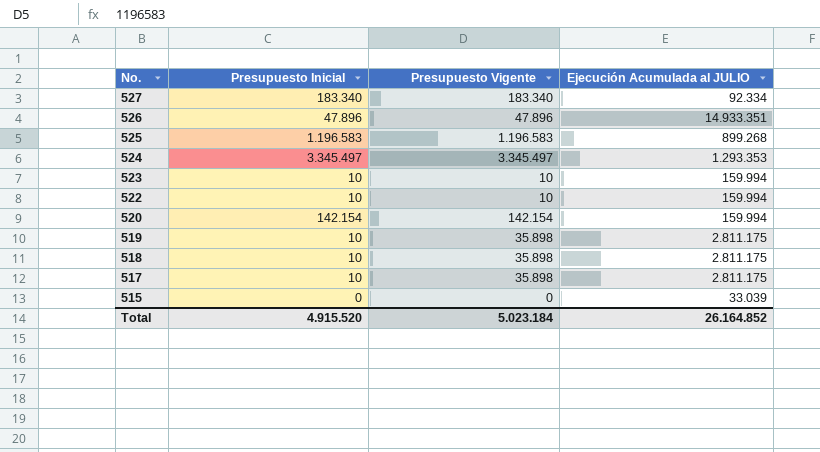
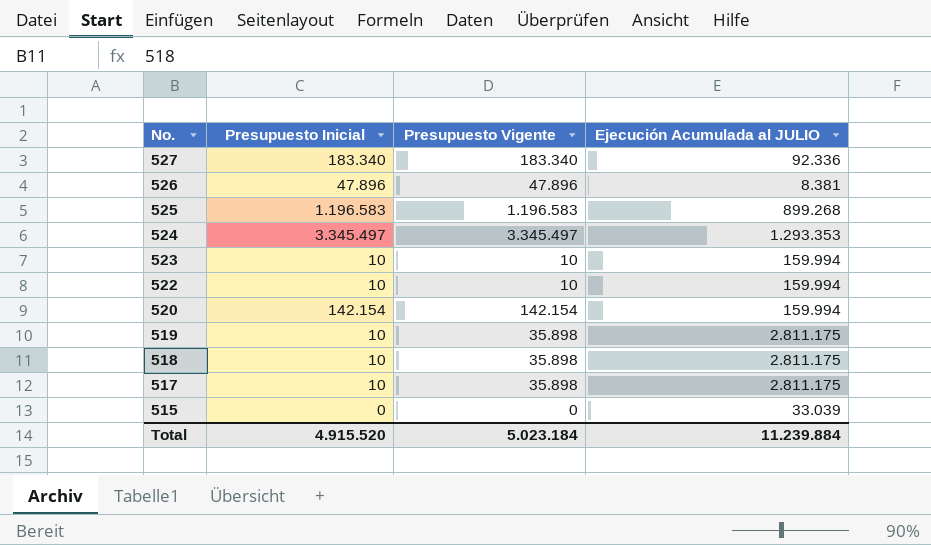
527 | Ejecución Acumulada al JULIO: 92.334 -> 92.336
526 | Ejecución Acumulada al JULIO: 14.933.351 -> 8.381
Total | Ejecución Acumulada al JULIO: 26.164.852 -> 11.239.884

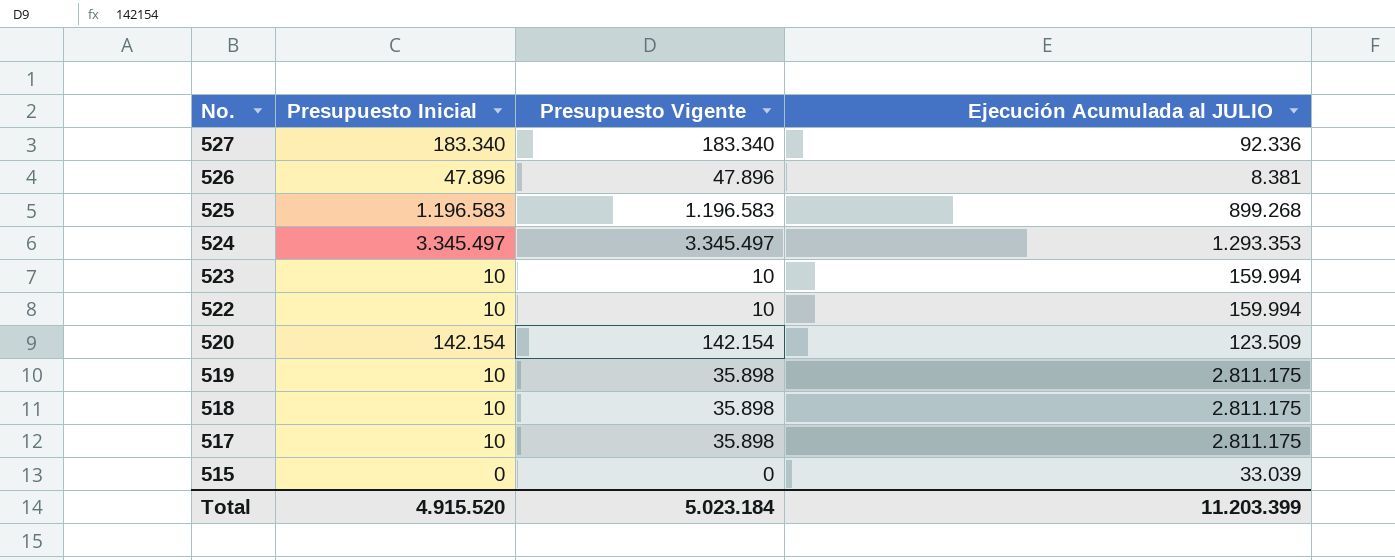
520 | Ejecución Acumulada al JULIO: 159.994 -> 123.509
Total | Ejecución Acumulada al JULIO: 11.239.884 -> 11.203.399

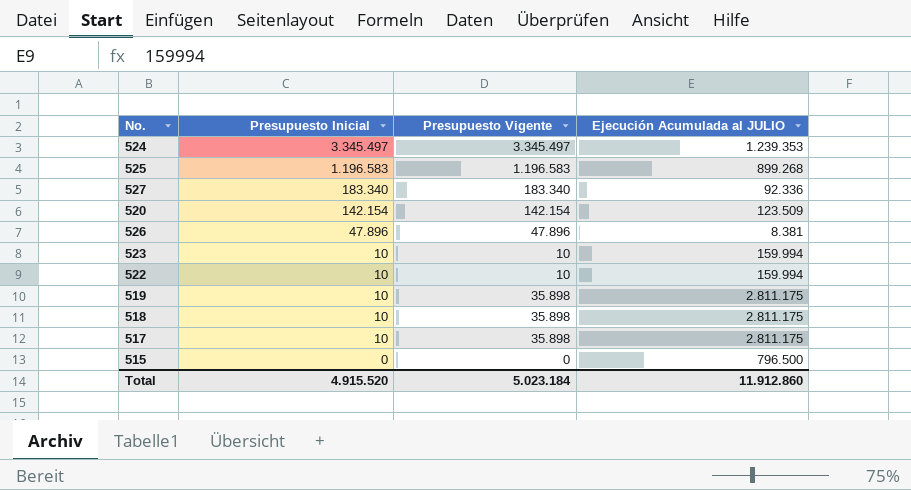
row order: No. descending -> Presupuesto Inicial descending
524 | Ejecución Acumulada al JULIO: 1.293.353 -> 1.239.353
515 | Ejecución Acumulada al JULIO: 33.039 -> 796.500
Total | Ejecución Acumulada al JULIO: 11.203.399 -> 11.912.860

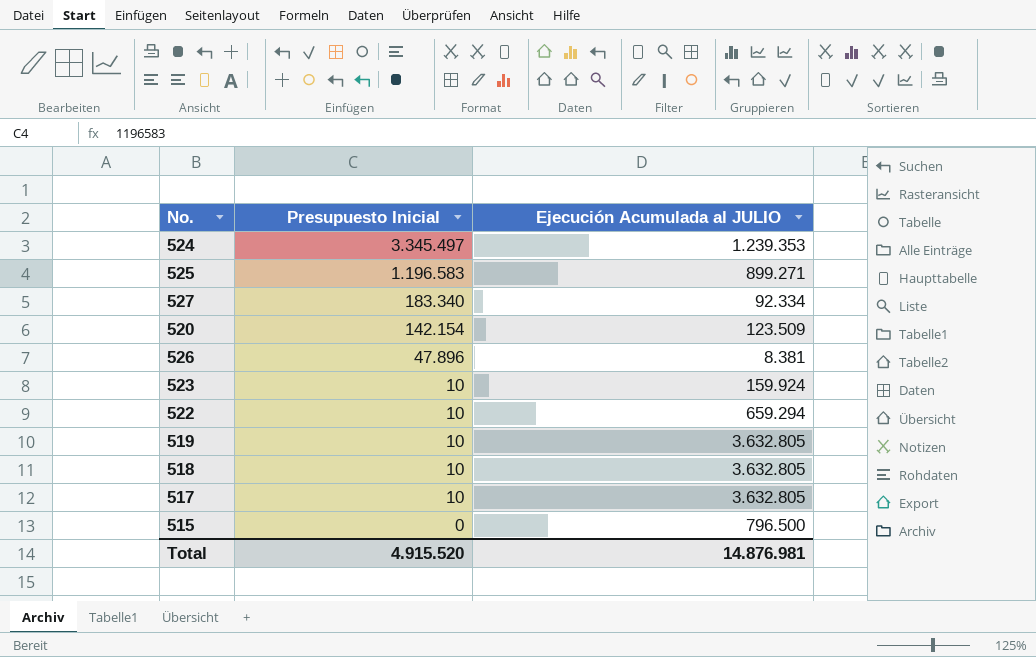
column Presupuesto Vigente | position: 3 -> none
525 | Ejecución Acumulada al JULIO: 899.268 -> 899.271
527 | Ejecución Acumulada al JULIO: 92.336 -> 92.334
523 | Ejecución Acumulada al JULIO: 159.994 -> 159.924
522 | Ejecución Acumulada al JULIO: 159.994 -> 659.294
519 | Ejecución Acumulada al JULIO: 2.811.175 -> 3.632.805
518 | Ejecución Acumulada al JULIO: 2.811.175 -> 3.632.805
517 | Ejecución Acumulada al JULIO: 2.811.175 -> 3.632.805
Total | Ejecución Acumulada al JULIO: 11.912.860 -> 14.876.981

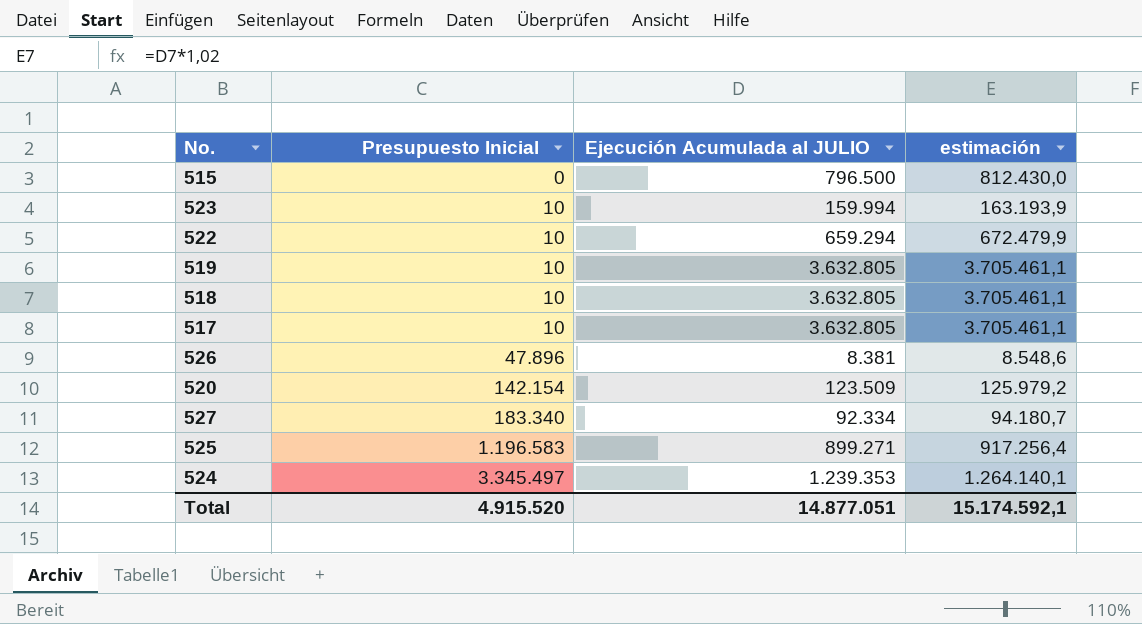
row order: Presupuesto Inicial descending -> Presupuesto Inicial ascending
column estimación | formula: none -> [Ejecución Acumulada al JULIO] * 1,02
523 | Ejecución Acumulada al JULIO: 159.924 -> 159.994
Total | Ejecución Acumulada al JULIO: 14.876.981 -> 14.877.051

